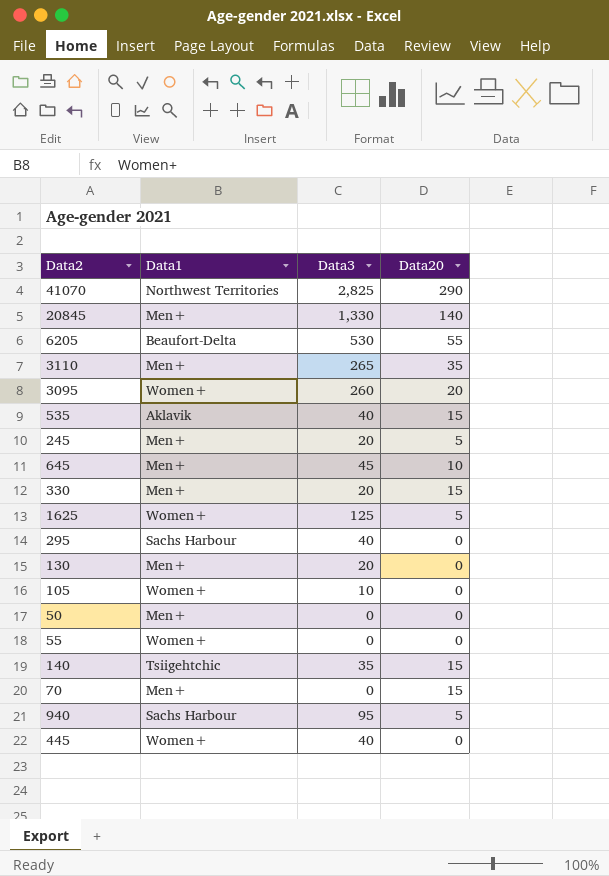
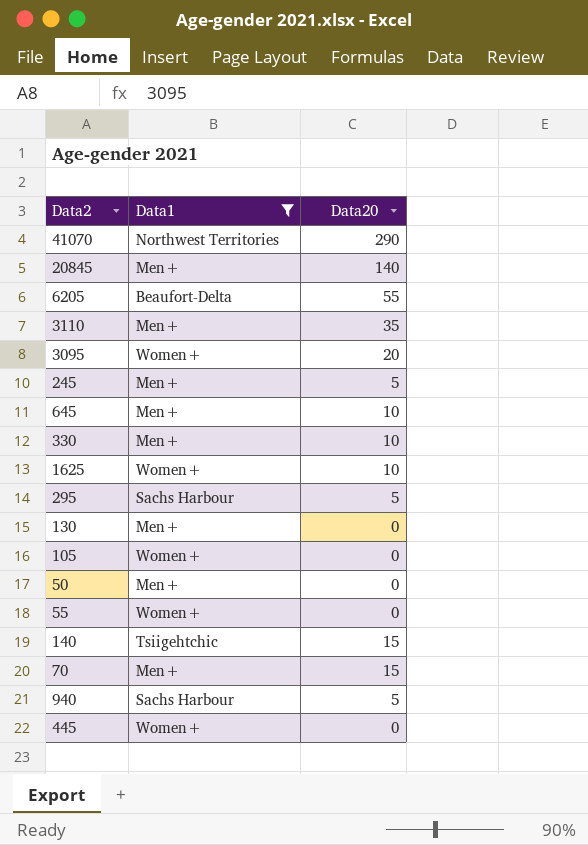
filter: none -> Data1 != Aklavik
column Data3 | position: 3 -> none
330 | Data20: 15 -> 10
1625 | Data20: 5 -> 10
295 | Data20: 0 -> 5

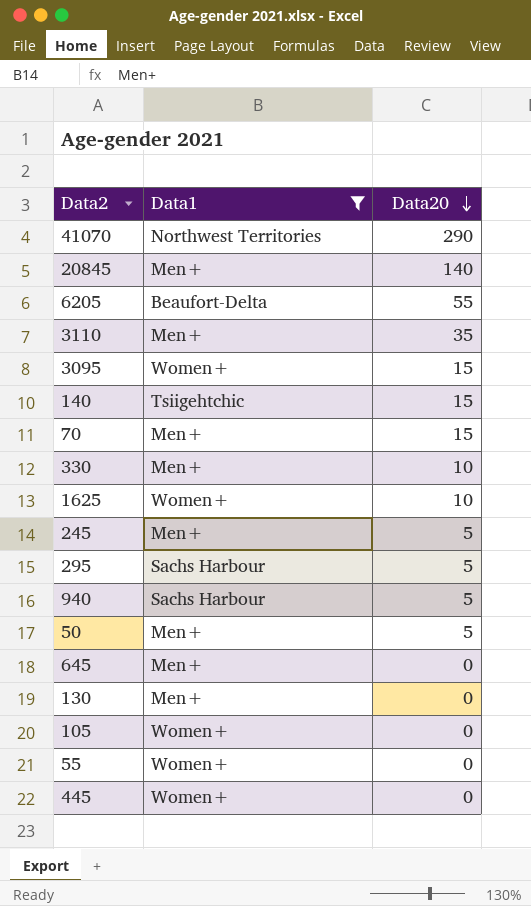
row order: none -> Data20 descending
3095 | Data20: 20 -> 15
50 | Data20: 0 -> 5
645 | Data20: 10 -> 0

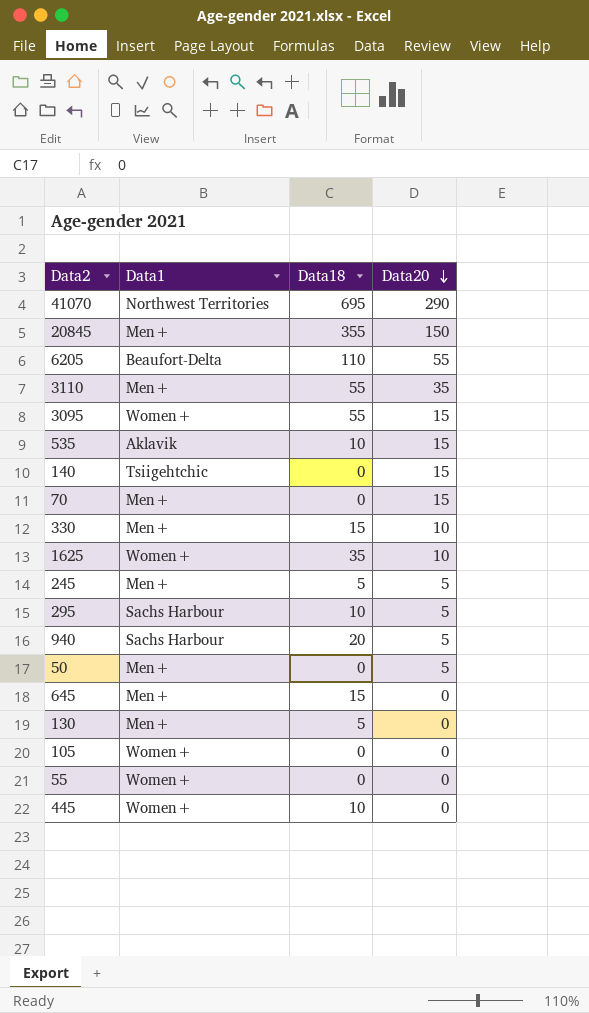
filter: Data1 != Aklavik -> none
column Data18 | position: none -> 3
20845 | Data20: 140 -> 150

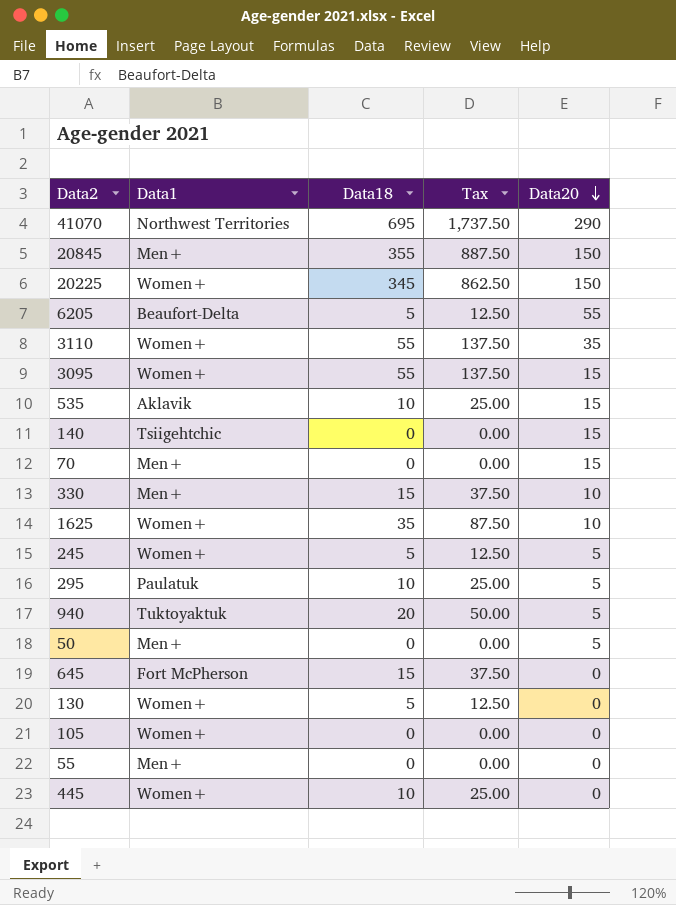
column Tax | formula: none -> [Data18] * 2.5
row 20225: none -> Women+ | 345 | 862.50 | 150
6205 | Data18: 110 -> 5
3110 | Data1: Men+ -> Women+
245 | Data1: Men+ -> Women+
295 | Data1: Sachs Harbour -> Paulatuk
940 | Data1: Sachs Harbour -> Tuktoyaktuk
645 | Data1: Men+ -> Fort McPherson
130 | Data1: Men+ -> Women+
55 | Data1: Women+ -> Men+

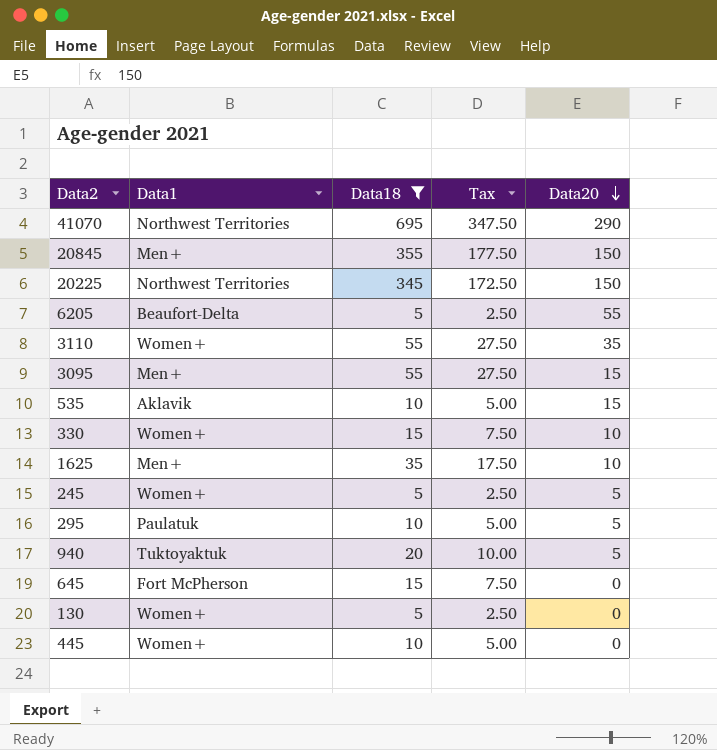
filter: none -> Data18 != 0
column Tax | formula: [Data18] * 2.5 -> [Data18] * 0.5
20225 | Data1: Women+ -> Northwest Territories
3095 | Data1: Women+ -> Men+
330 | Data1: Men+ -> Women+
1625 | Data1: Women+ -> Men+

